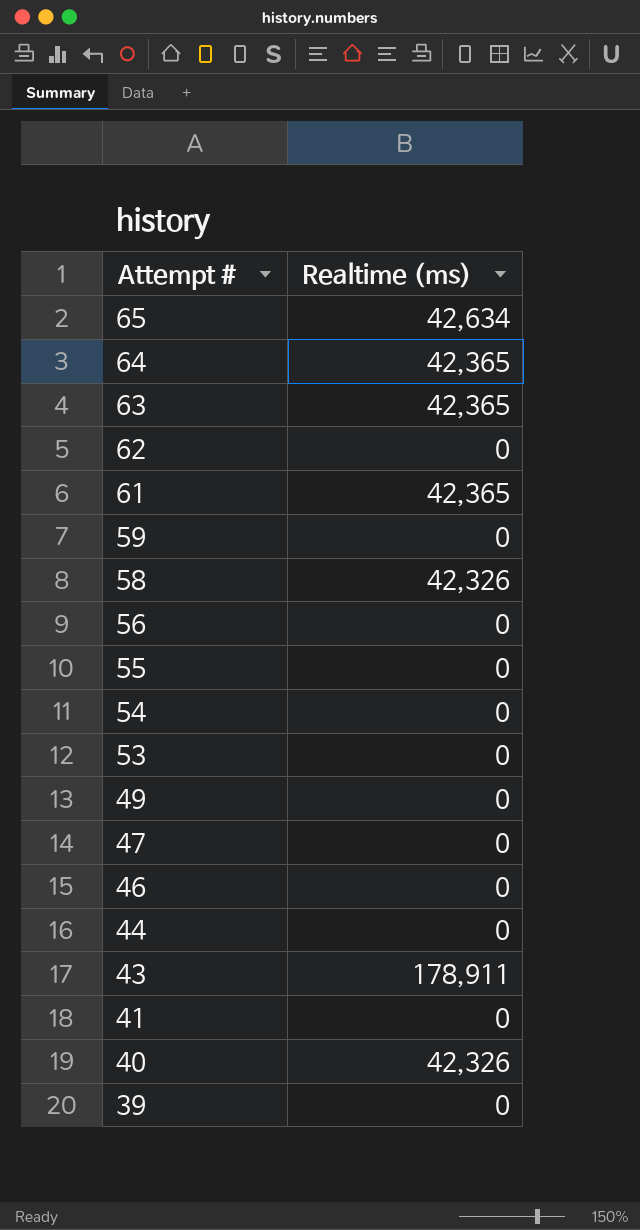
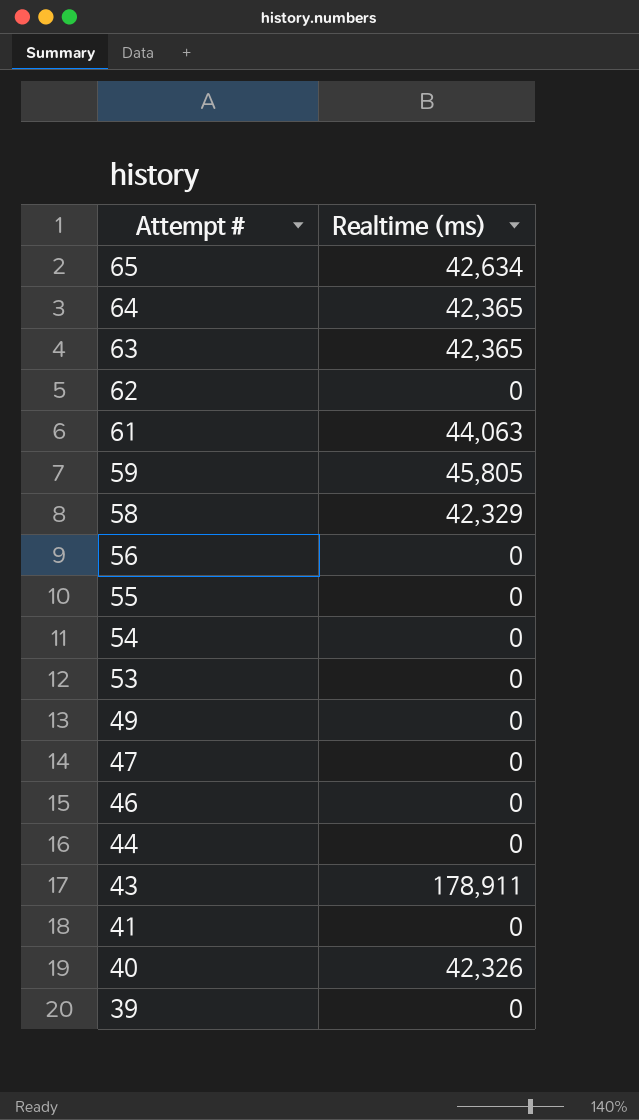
61 | Realtime (ms): 42,365 -> 44,063
59 | Realtime (ms): 0 -> 45,805
58 | Realtime (ms): 42,326 -> 42,329

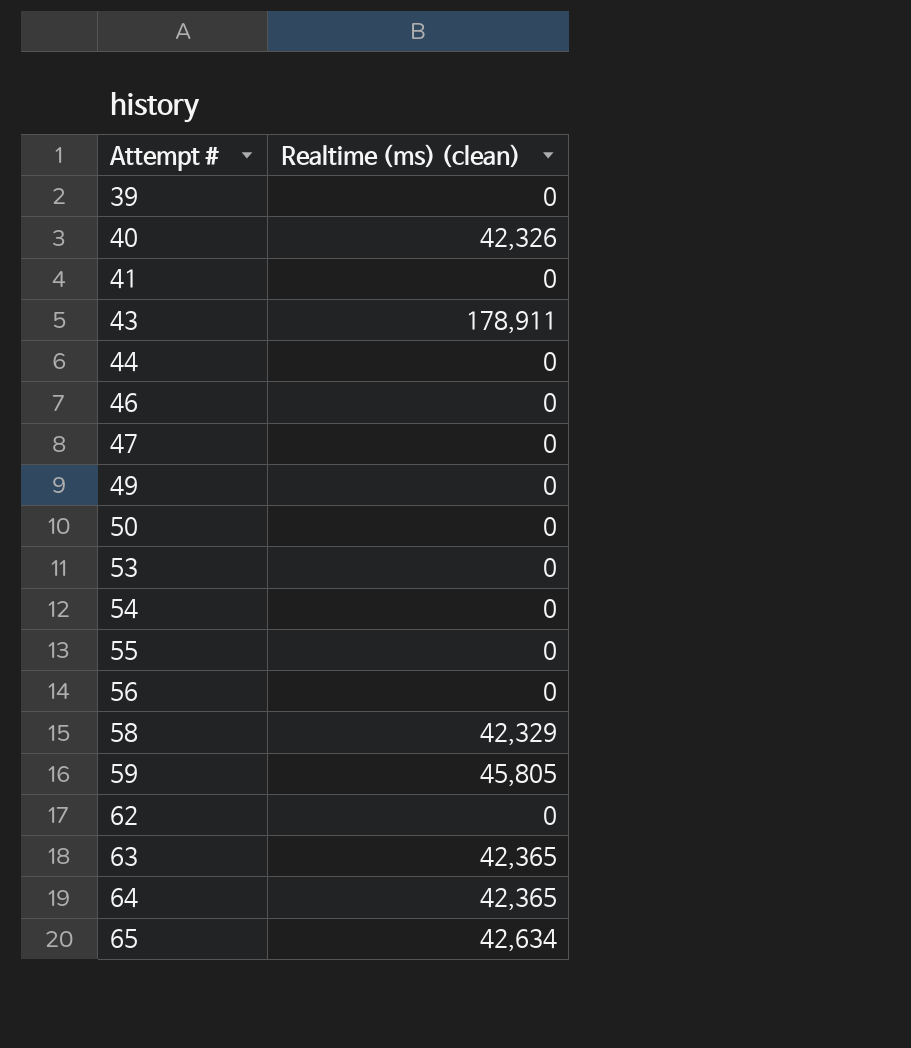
row order: Attempt # descending -> Attempt # ascending
column name: Realtime (ms) -> Realtime (ms) (clean)
row 61: 44,063 -> none
row 50: none -> 0

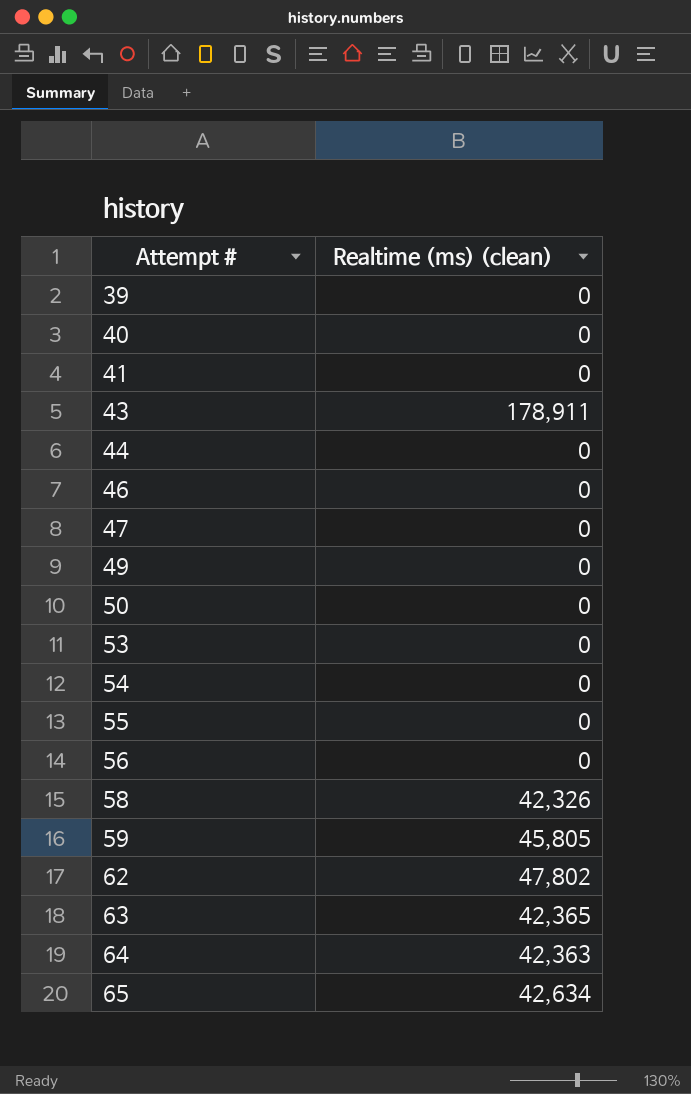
40 | Realtime (ms) (clean): 42,326 -> 0
58 | Realtime (ms) (clean): 42,329 -> 42,326
62 | Realtime (ms) (clean): 0 -> 47,802
64 | Realtime (ms) (clean): 42,365 -> 42,363

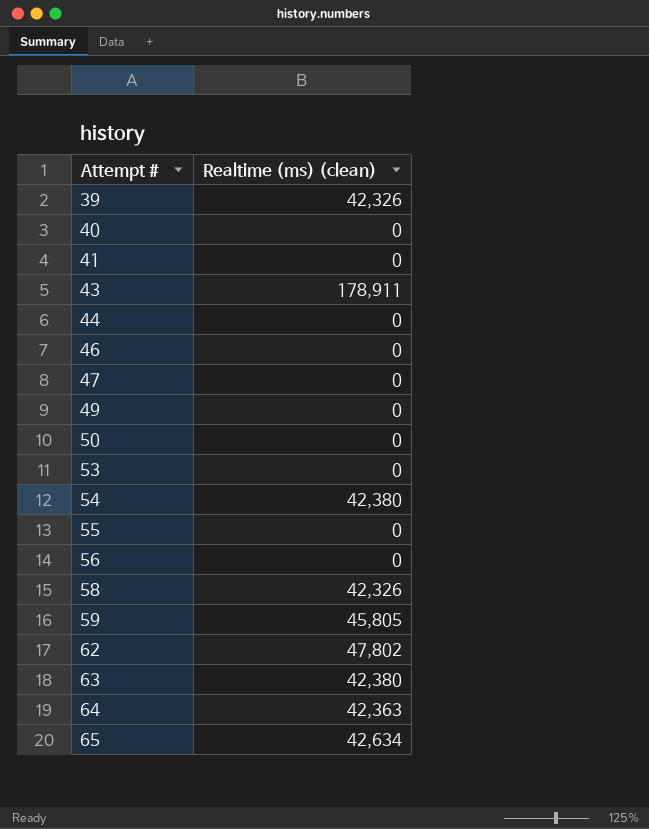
39 | Realtime (ms) (clean): 0 -> 42,326
54 | Realtime (ms) (clean): 0 -> 42,380
63 | Realtime (ms) (clean): 42,365 -> 42,380

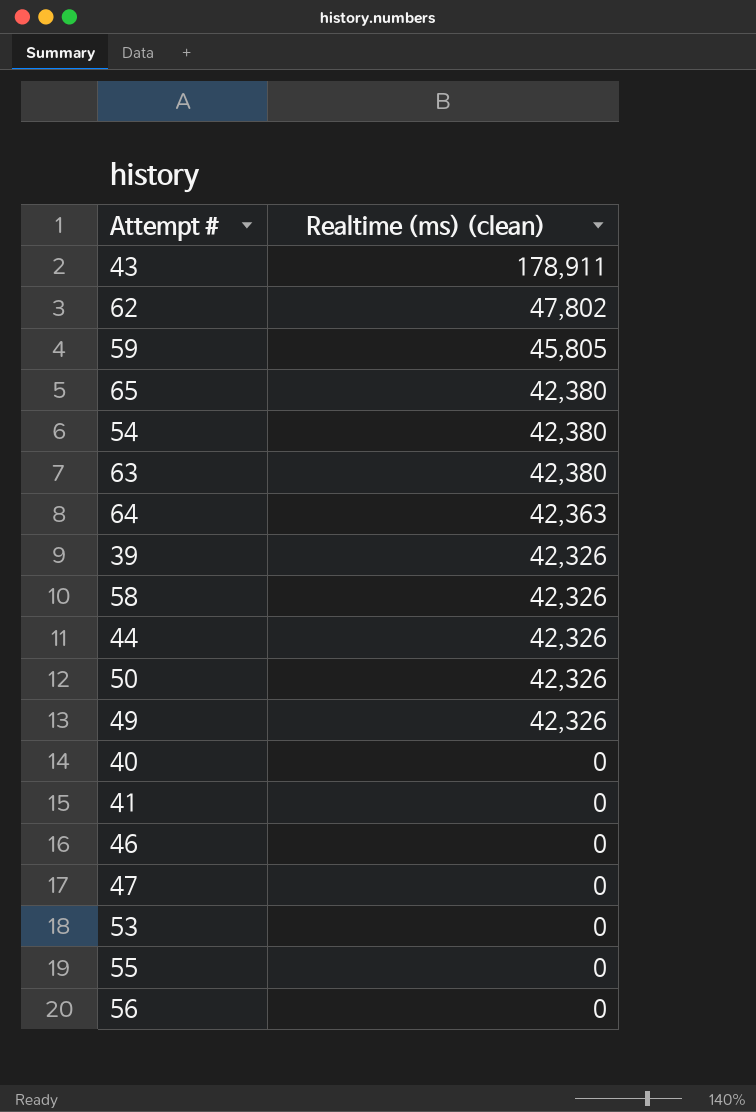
row order: Attempt # ascending -> Realtime (ms) (clean) descending
65 | Realtime (ms) (clean): 42,634 -> 42,380
44 | Realtime (ms) (clean): 0 -> 42,326
50 | Realtime (ms) (clean): 0 -> 42,326
49 | Realtime (ms) (clean): 0 -> 42,326

